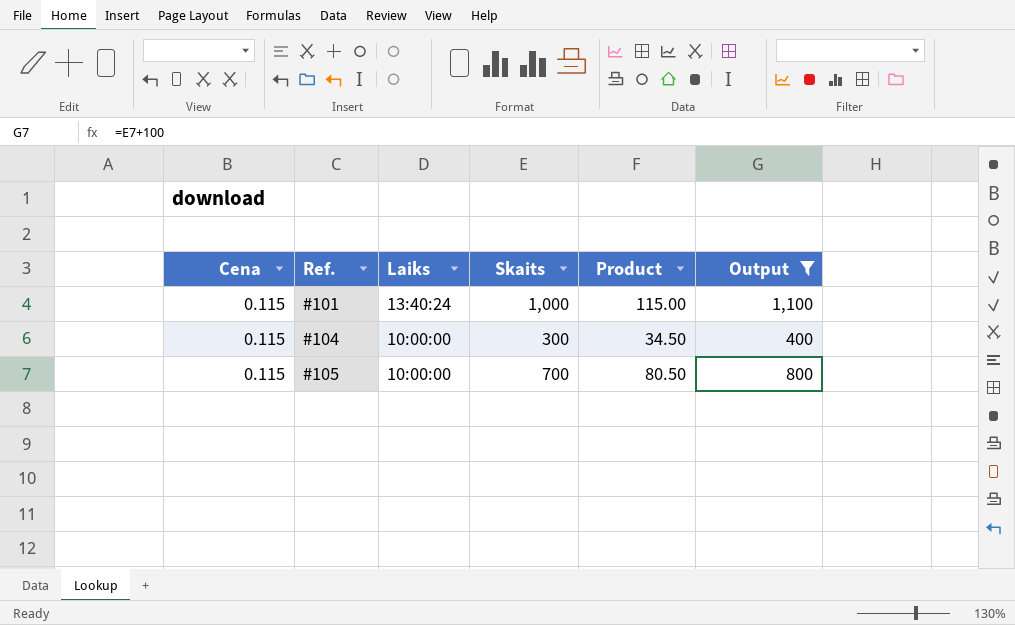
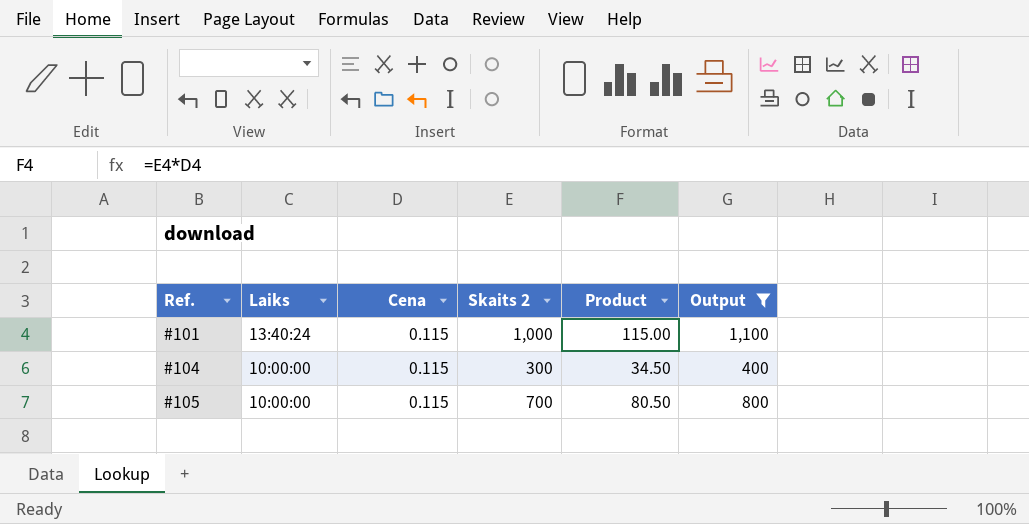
column Cena | position: 1 -> 3
column name: Skaits -> Skaits 2

